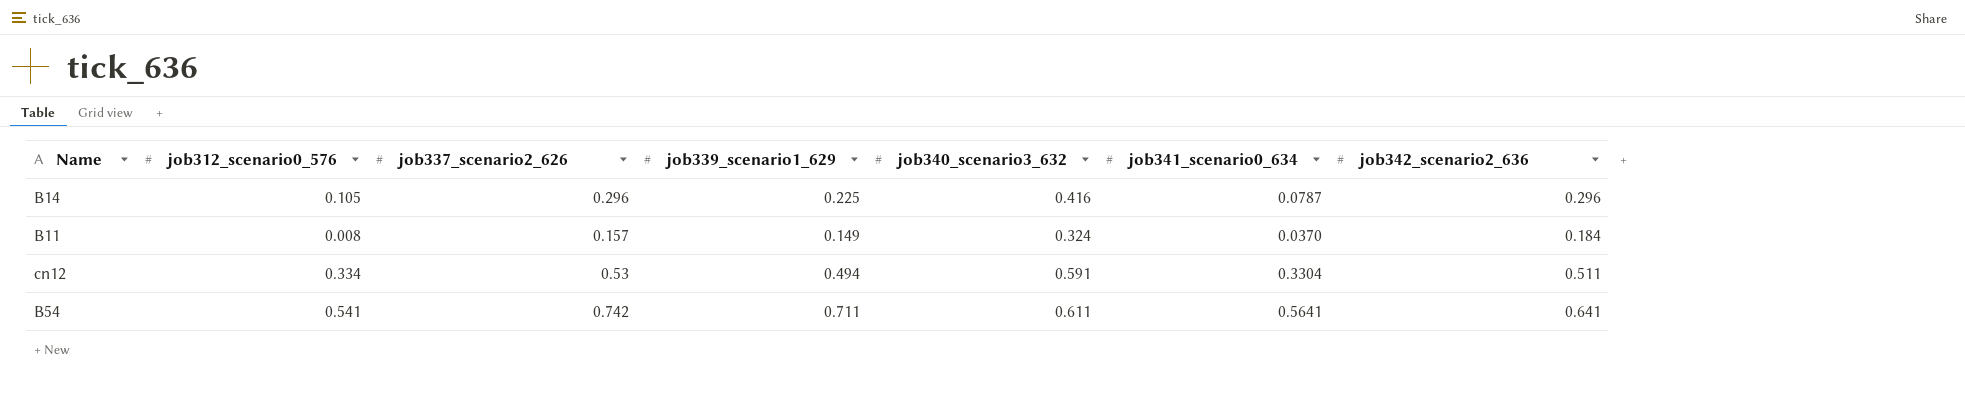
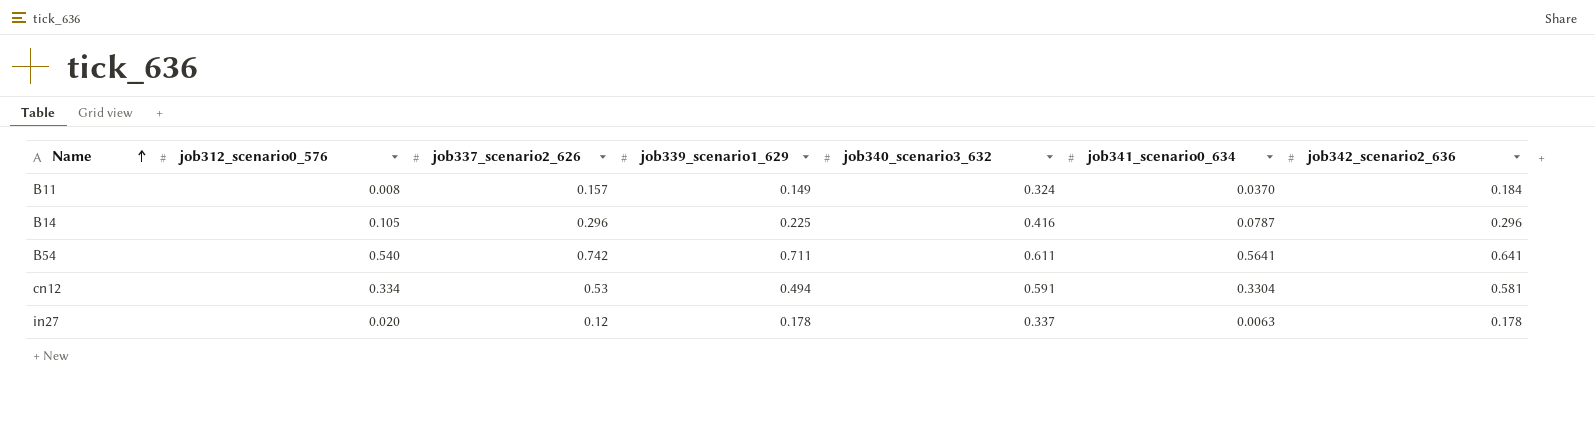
row order: none -> Name ascending
B54 | job312_scenario0_576: 0.541 -> 0.540
cn12 | job342_scenario2_636: 0.511 -> 0.581
row in27: none -> 0.020 | 0.12 | 0.178 | 0.337 | 0.0063 | 0.178

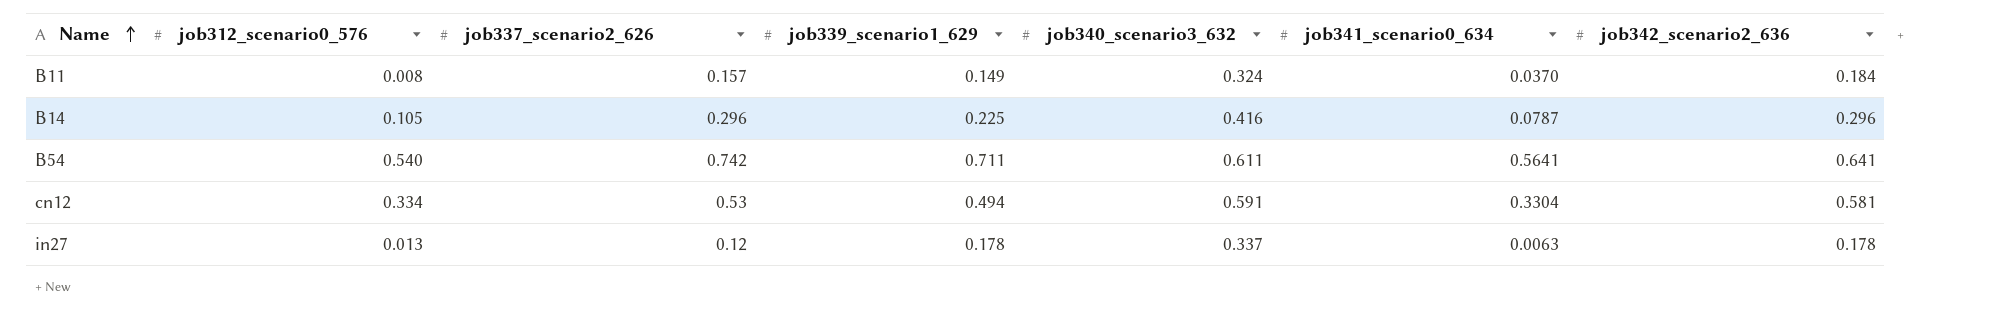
in27 | job312_scenario0_576: 0.020 -> 0.013

